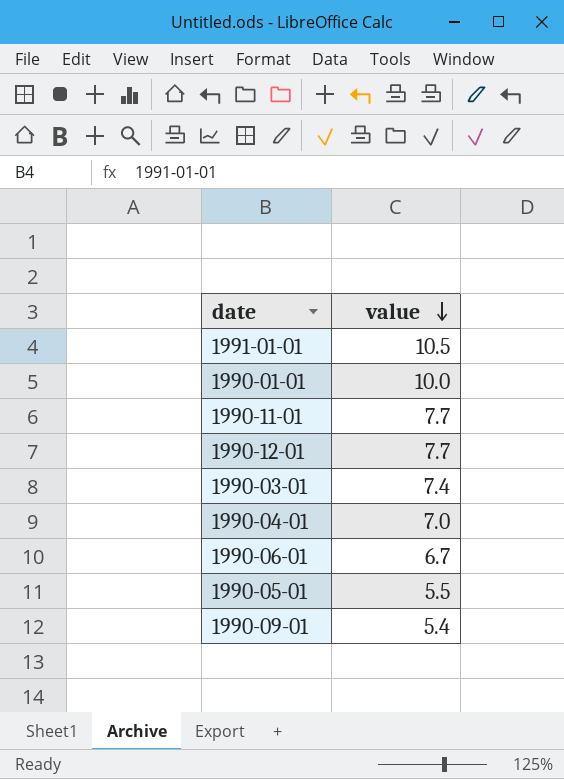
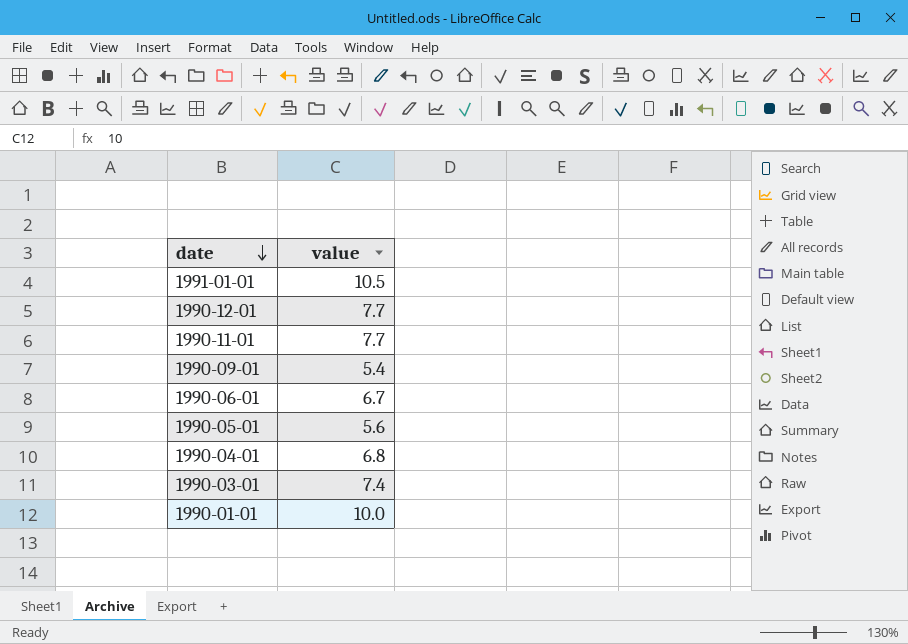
row order: value descending -> date descending
1990-05-01 | value: 5.5 -> 5.6
1990-04-01 | value: 7.0 -> 6.8

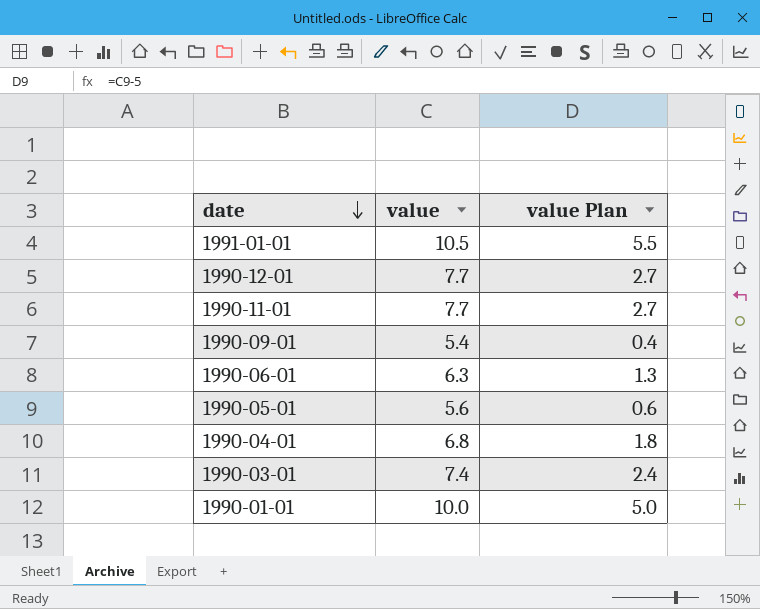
column value Plan | formula: none -> [value] - 5
1990-06-01 | value: 6.7 -> 6.3

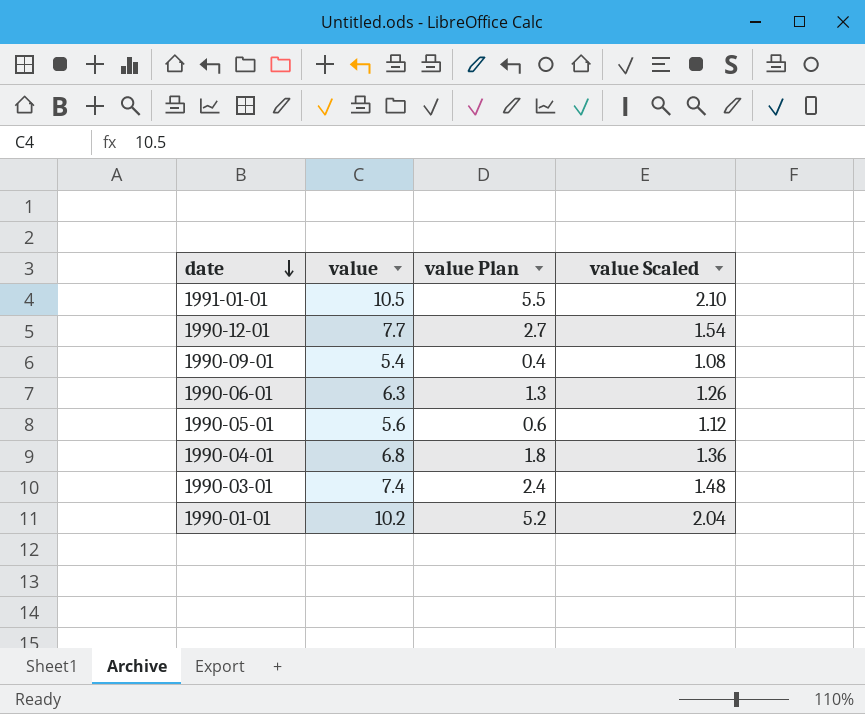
column value Scaled | formula: none -> [value] * 0.2
row 1990-11-01: 7.7 | 2.7 -> none
1990-01-01 | value: 10.0 -> 10.2
1990-01-01 | value Plan: 5.0 -> 5.2

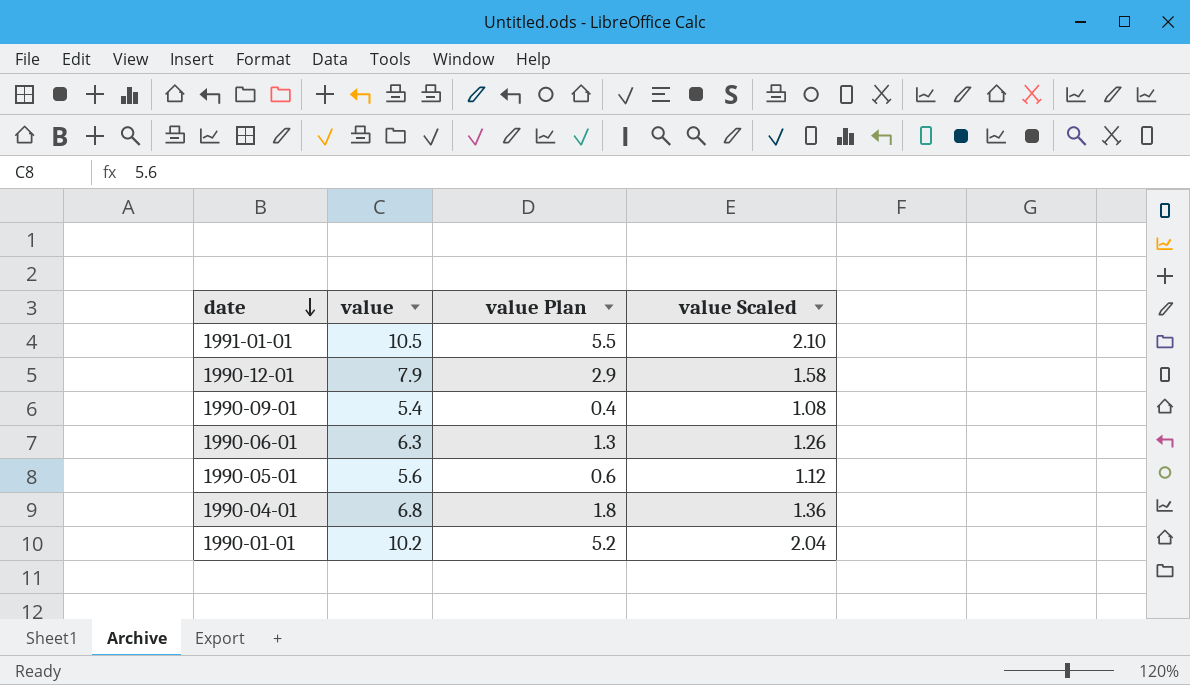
row 1990-03-01: 7.4 | 2.4 | 1.48 -> none
1990-12-01 | value: 7.7 -> 7.9
1990-12-01 | value Plan: 2.7 -> 2.9
1990-12-01 | value Scaled: 1.54 -> 1.58

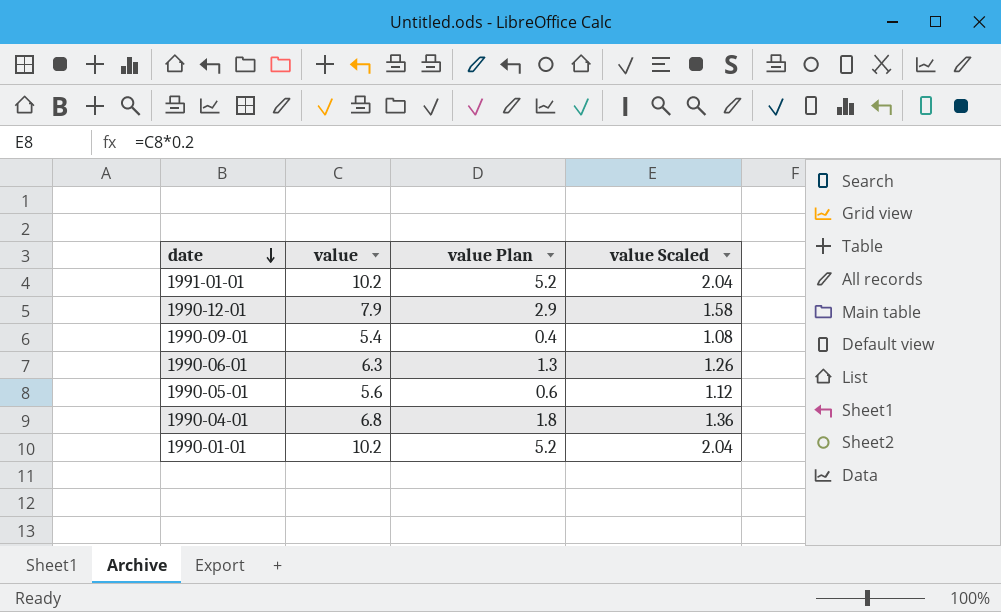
1991-01-01 | value: 10.5 -> 10.2
1991-01-01 | value Plan: 5.5 -> 5.2
1991-01-01 | value Scaled: 2.10 -> 2.04

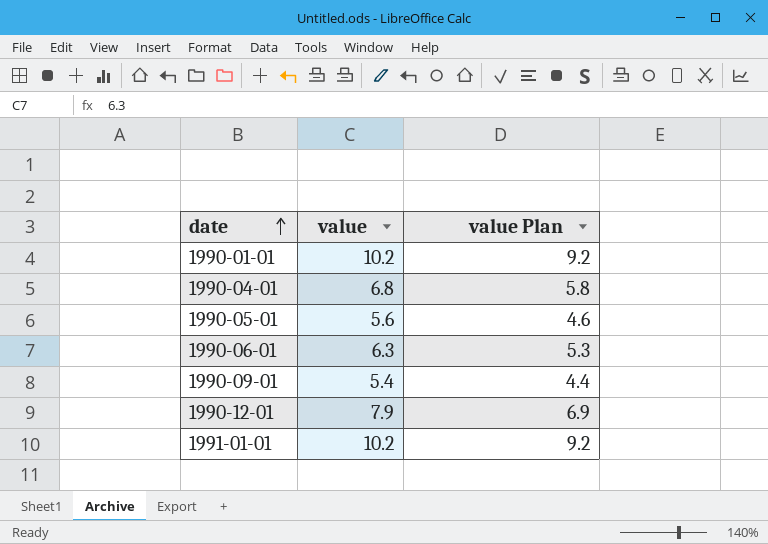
row order: date descending -> date ascending
column value Scaled | formula: [value] * 0.2 -> none
column value Plan | formula: [value] - 5 -> [value] - 1

